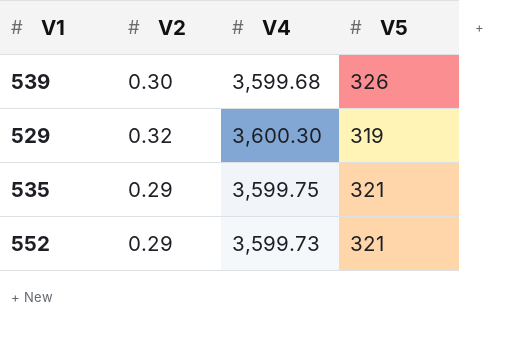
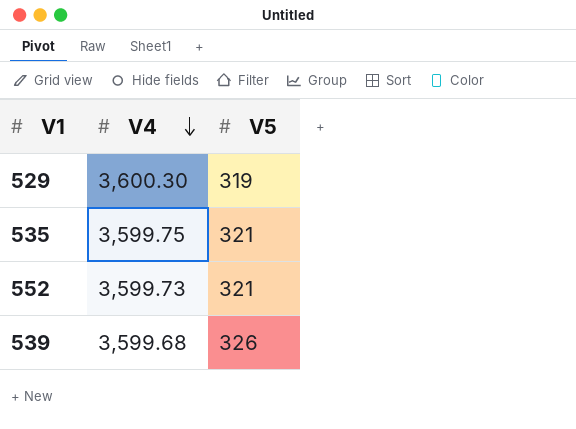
row order: none -> V4 descending
column V2 | position: 2 -> none

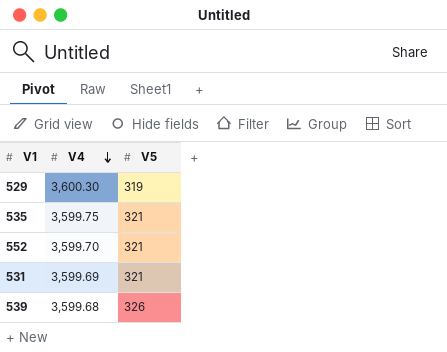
552 | V4: 3,599.73 -> 3,599.70
row 531: none -> 3,599.69 | 321

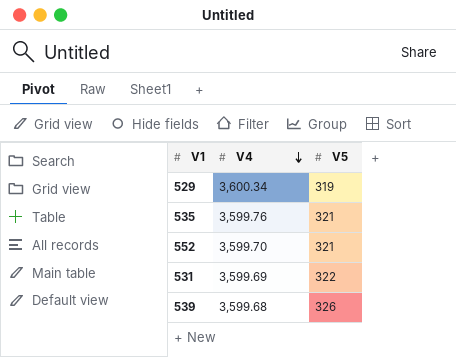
529 | V4: 3,600.30 -> 3,600.34
535 | V4: 3,599.75 -> 3,599.76
531 | V5: 321 -> 322

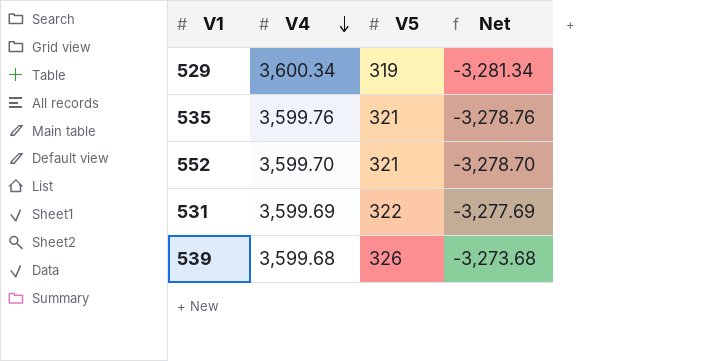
column Net | formula: none -> [V5] - [V4]

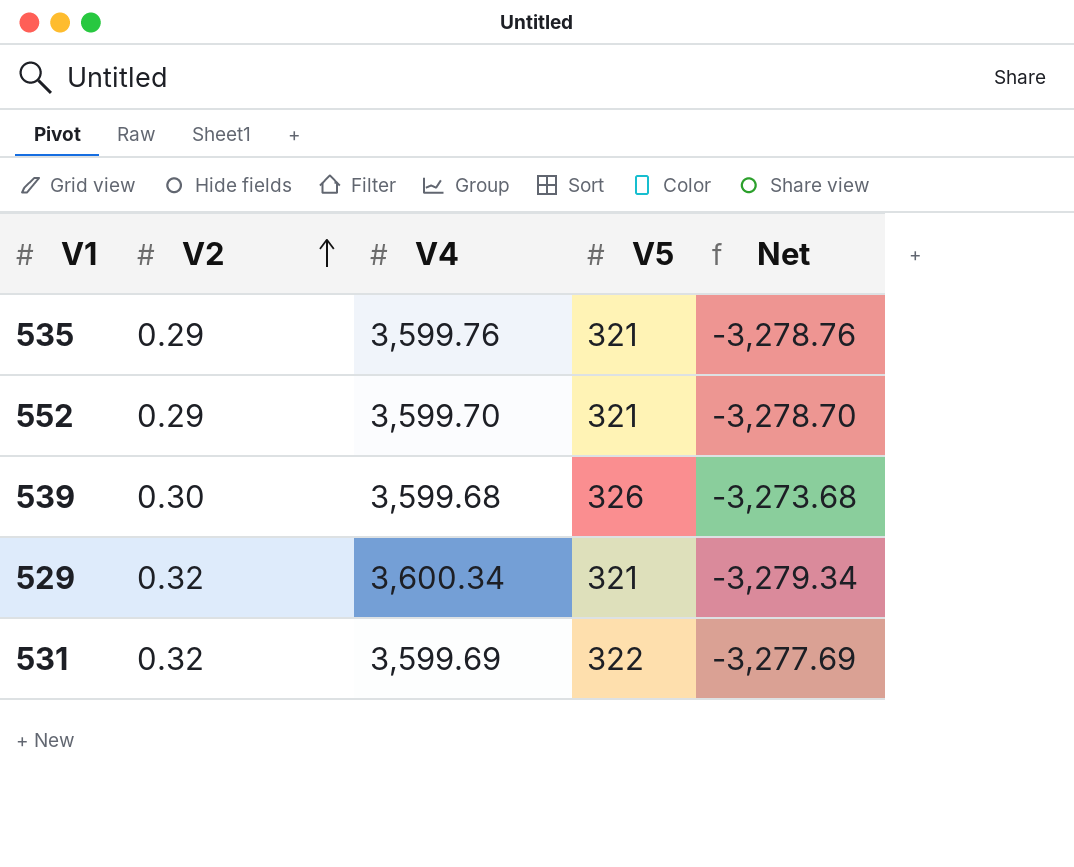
row order: V4 descending -> V2 ascending
column V2 | position: none -> 2
529 | V5: 319 -> 321
529 | Net: -3,281.34 -> -3,279.34

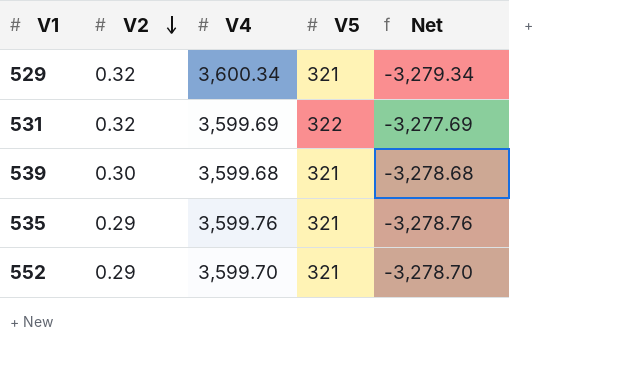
row order: V2 ascending -> V2 descending
539 | V5: 326 -> 321
539 | Net: -3,273.68 -> -3,278.68

